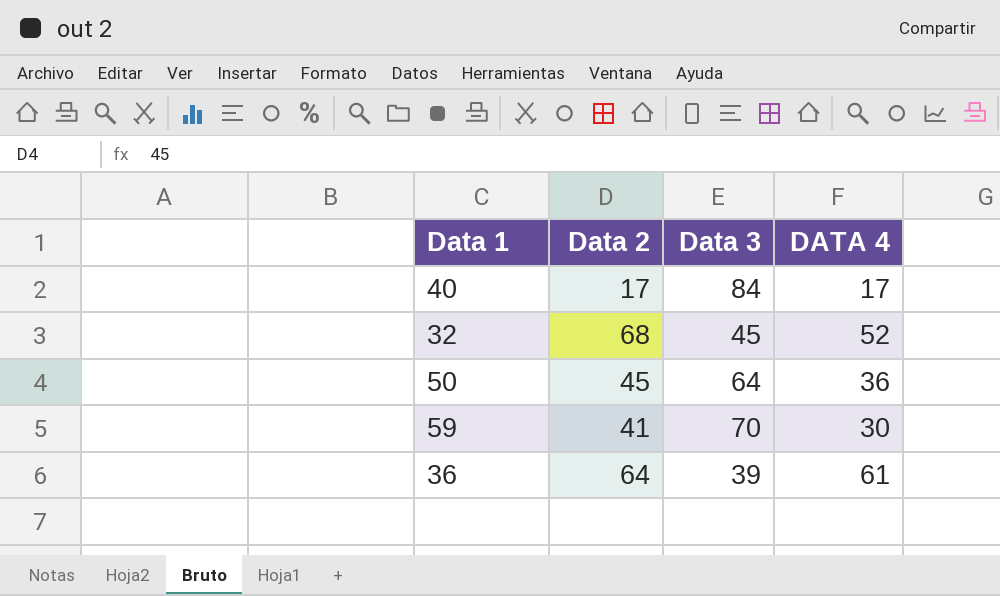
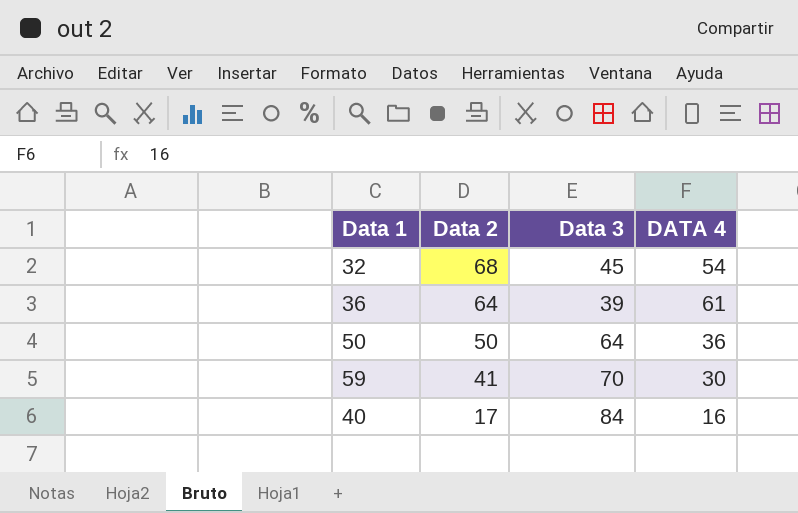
row order: none -> Data 2 descending
32 | DATA 4: 52 -> 54
50 | Data 2: 45 -> 50
40 | DATA 4: 17 -> 16

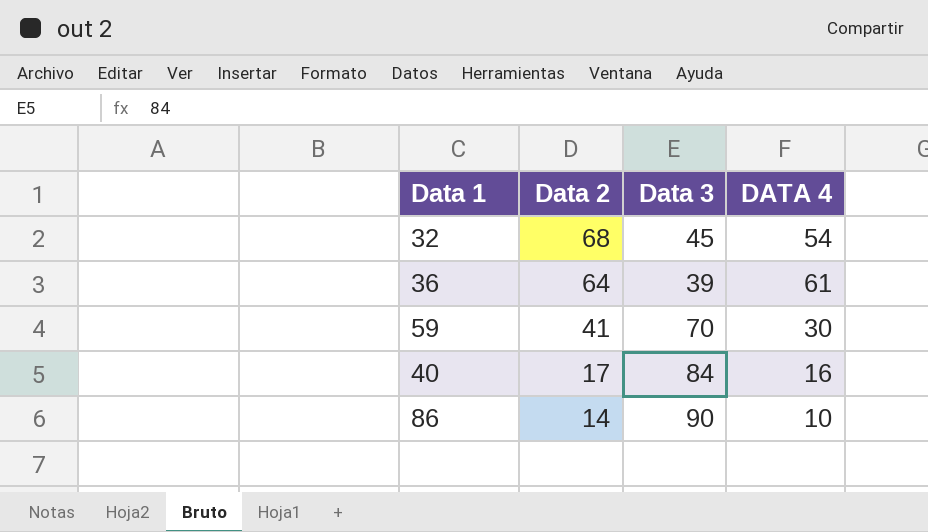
row 50: 50 | 64 | 36 -> none
row 86: none -> 14 | 90 | 10

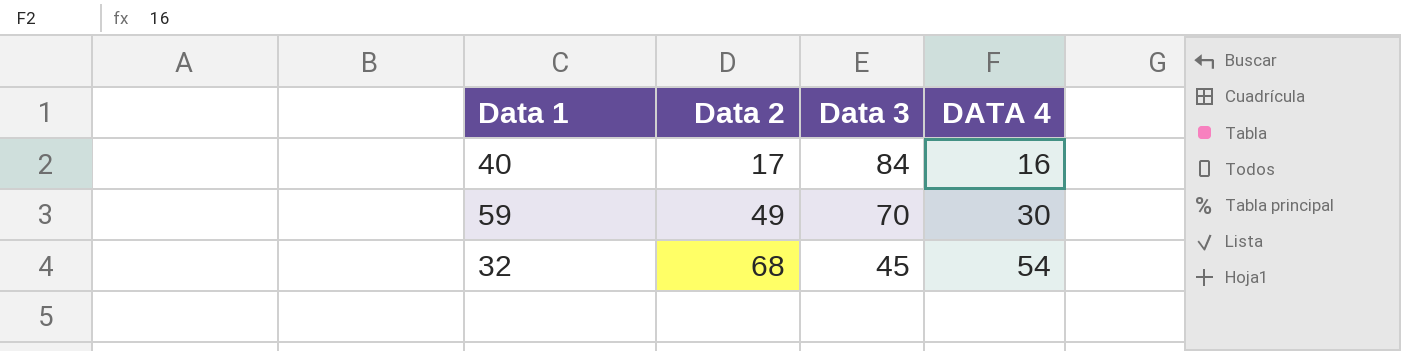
row order: Data 2 descending -> Data 2 ascending
row 36: 64 | 39 | 61 -> none
row 86: 14 | 90 | 10 -> none
59 | Data 2: 41 -> 49

